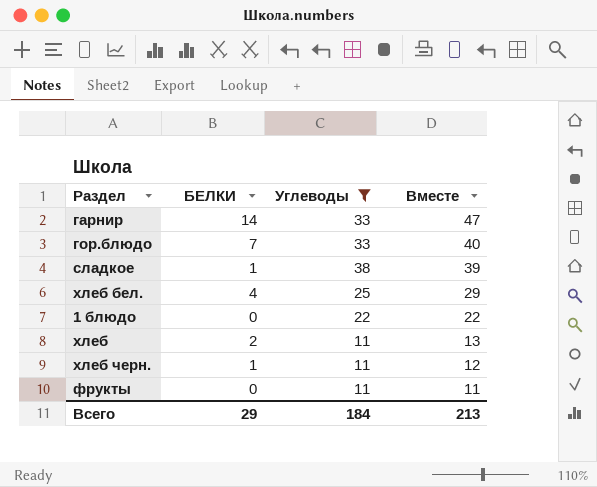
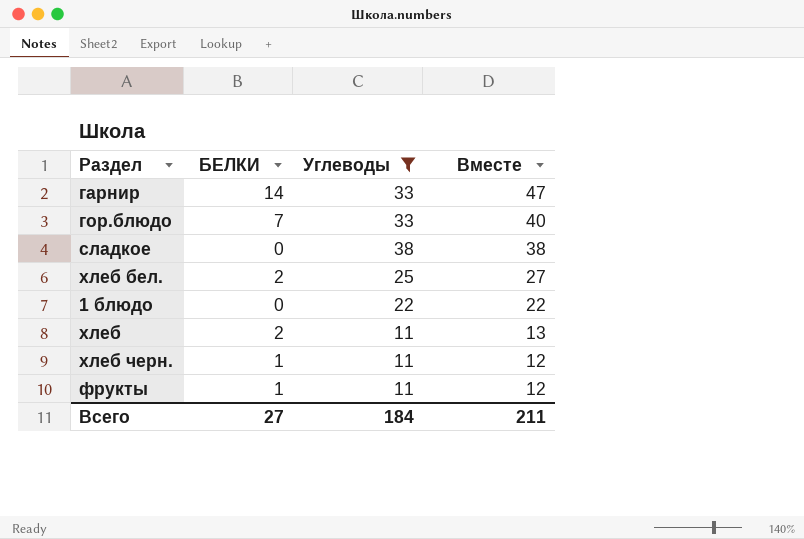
сладкое | БЕЛКИ: 1 -> 0
сладкое | Вместе: 39 -> 38
хлеб бел. | БЕЛКИ: 4 -> 2
хлеб бел. | Вместе: 29 -> 27
фрукты | БЕЛКИ: 0 -> 1
фрукты | Вместе: 11 -> 12
Всего | БЕЛКИ: 29 -> 27
Всего | Вместе: 213 -> 211

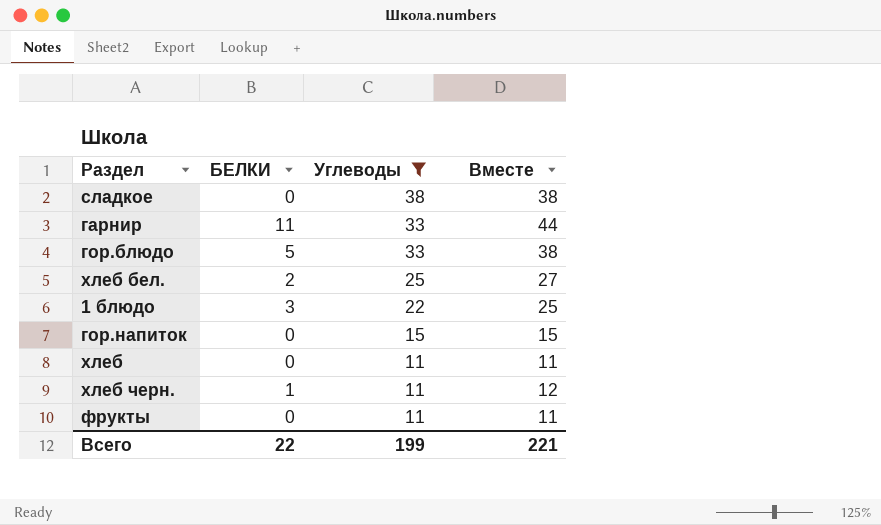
row order: Вместе descending -> Углеводы descending
гарнир | БЕЛКИ: 14 -> 11
гарнир | Вместе: 47 -> 44
гор.блюдо | БЕЛКИ: 7 -> 5
гор.блюдо | Вместе: 40 -> 38
1 блюдо | БЕЛКИ: 0 -> 3
1 блюдо | Вместе: 22 -> 25
row гор.напиток: none -> 0 | 15 | 15
хлеб | БЕЛКИ: 2 -> 0
хлеб | Вместе: 13 -> 11
фрукты | БЕЛКИ: 1 -> 0
фрукты | Вместе: 12 -> 11
Всего | БЕЛКИ: 27 -> 22
Всего | Углеводы: 184 -> 199
Всего | Вместе: 211 -> 221

